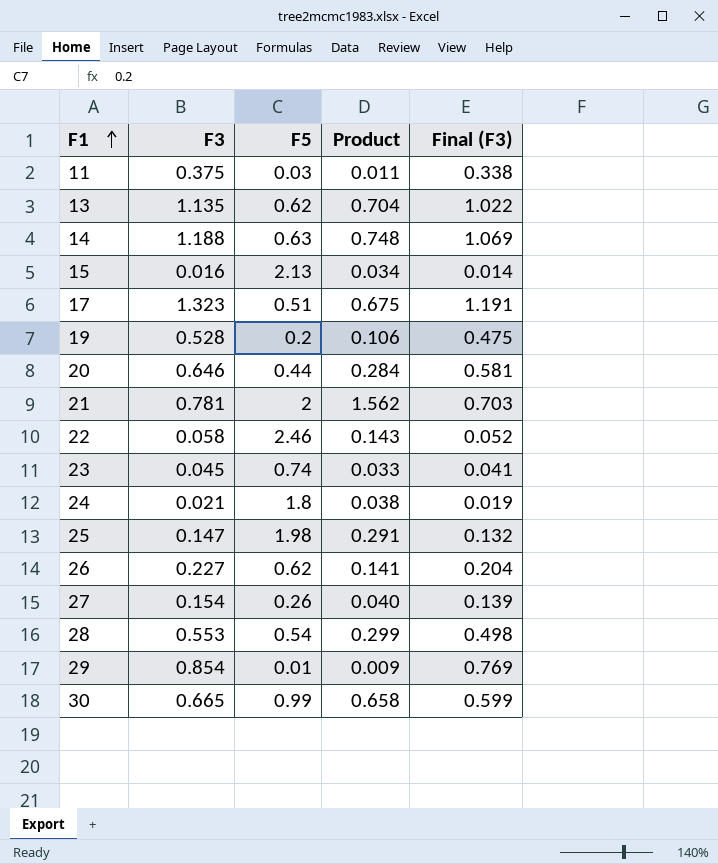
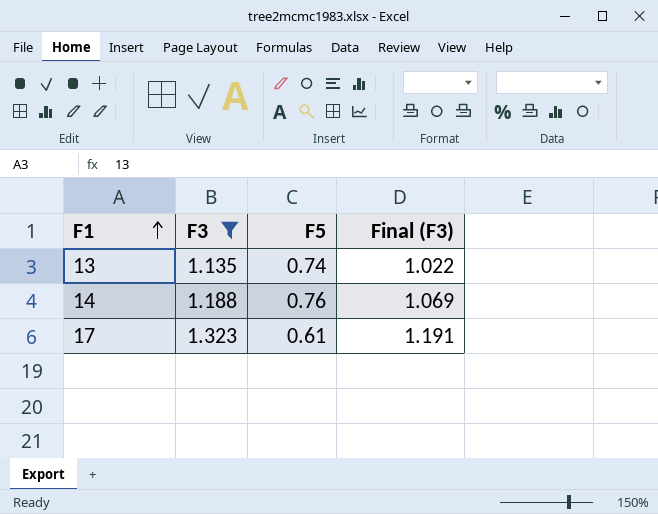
filter: none -> F3 >= 1.135
column Product | formula: [F3] * [F5] -> none
13 | F5: 0.62 -> 0.74
14 | F5: 0.63 -> 0.76
17 | F5: 0.51 -> 0.61

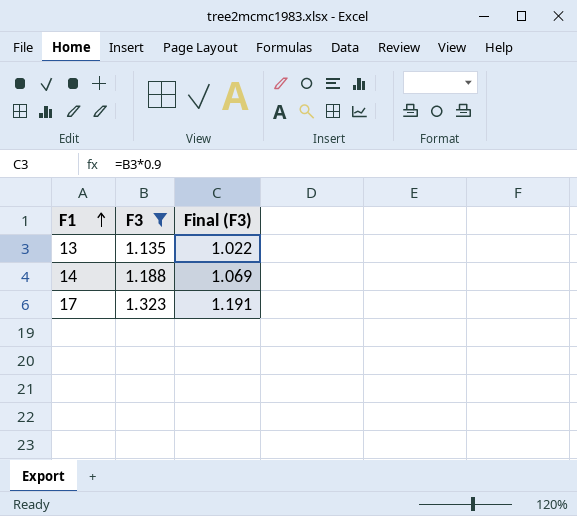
column F5 | position: 3 -> none

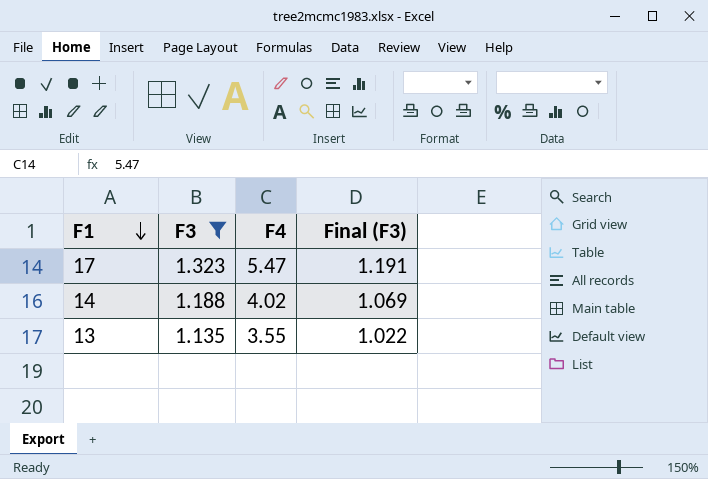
row order: F1 ascending -> F1 descending
column F4 | position: none -> 3

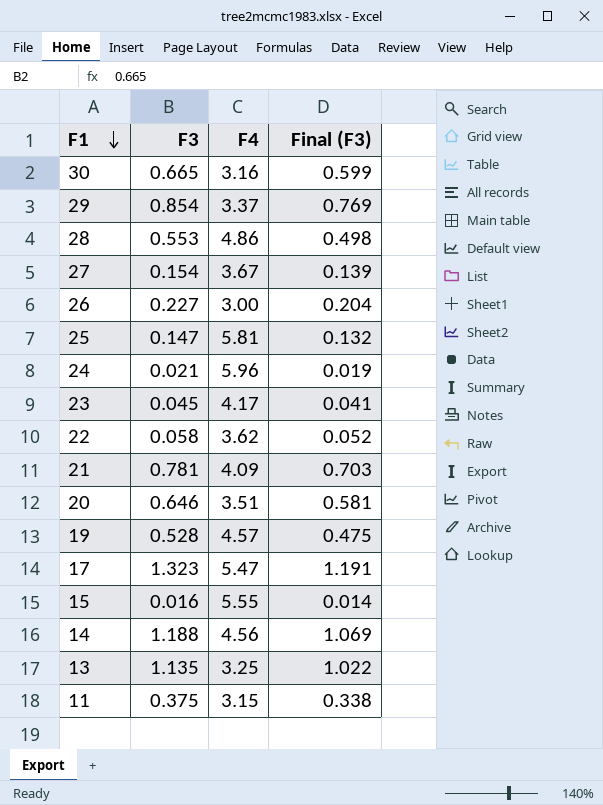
filter: F3 >= 1.135 -> none
14 | F4: 4.02 -> 4.56
13 | F4: 3.55 -> 3.25

